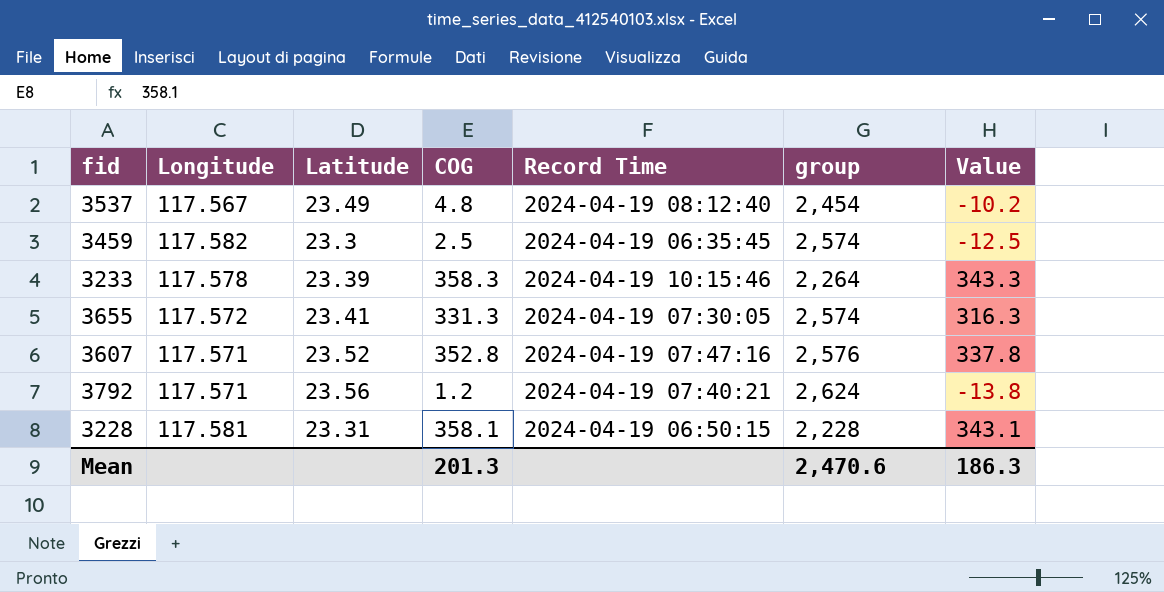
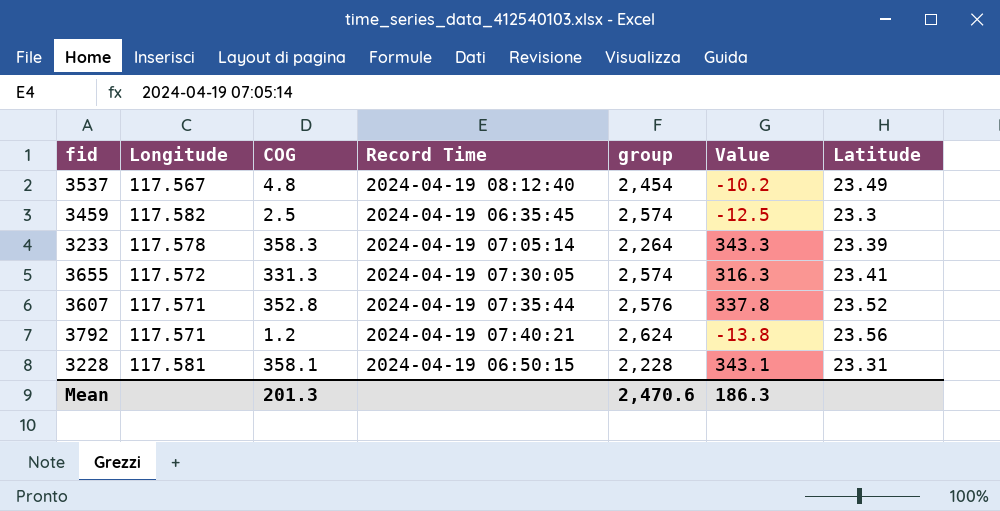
column Latitude | position: 3 -> 7
3233 | Record Time: 2024-04-19 10:15:46 -> 2024-04-19 07:05:14
3607 | Record Time: 2024-04-19 07:47:16 -> 2024-04-19 07:35:44

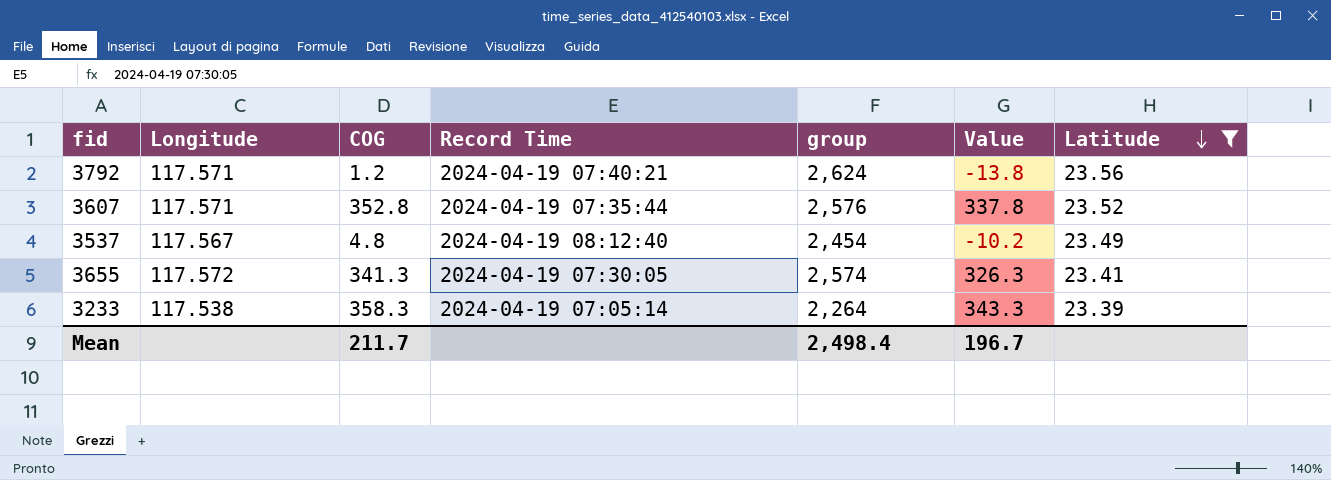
filter: none -> Latitude >= 23.39
row order: none -> Latitude descending
3655 | COG: 331.3 -> 341.3
3655 | Value: 316.3 -> 326.3
3233 | Longitude: 117.578 -> 117.538
Mean | COG: 201.3 -> 211.7
Mean | group: 2,470.6 -> 2,498.4
Mean | Value: 186.3 -> 196.7

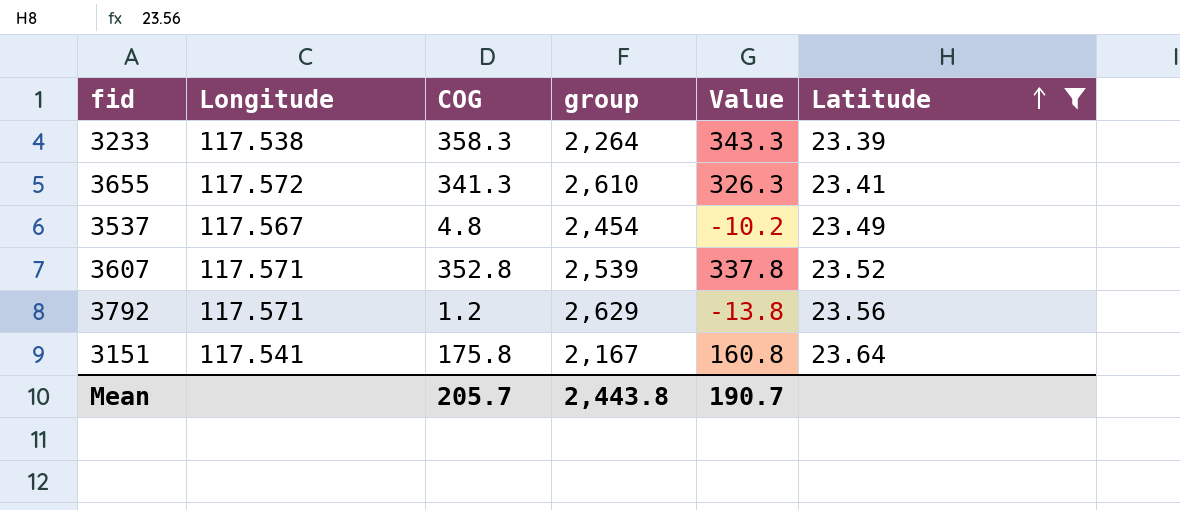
row order: Latitude descending -> Latitude ascending
column Record Time | position: 4 -> none
3655 | group: 2,574 -> 2,610
3607 | group: 2,576 -> 2,539
3792 | group: 2,624 -> 2,629
row 3151: none -> 117.541 | 175.8 | 2,167 | 160.8 | 23.64
Mean | COG: 211.7 -> 205.7
Mean | group: 2,498.4 -> 2,443.8
Mean | Value: 196.7 -> 190.7

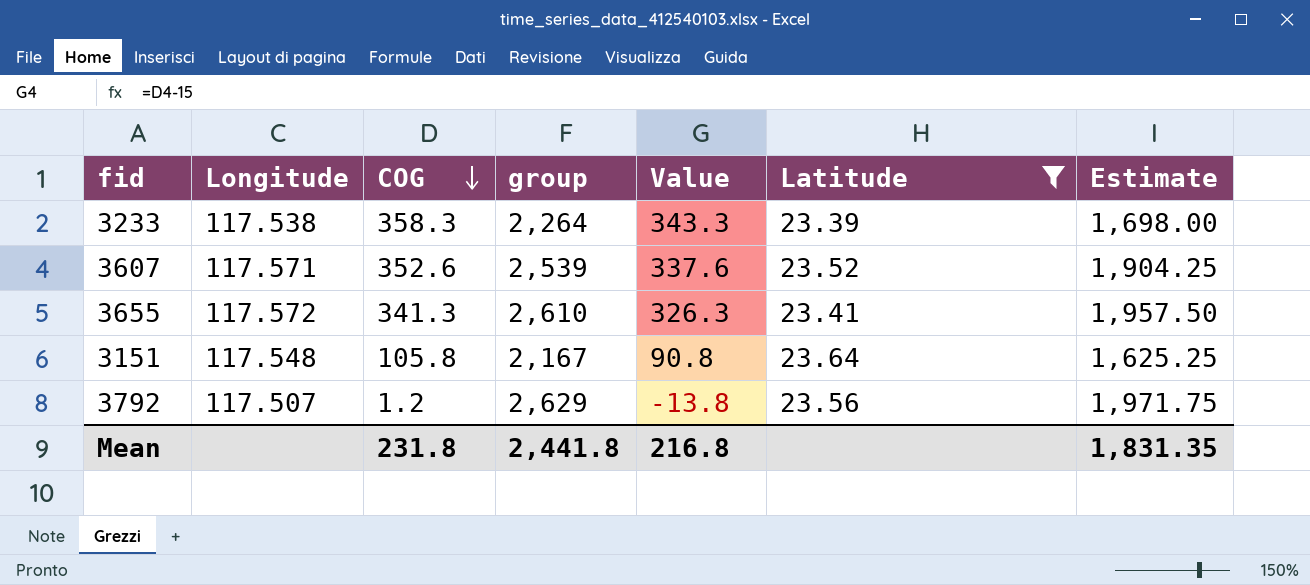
row order: Latitude ascending -> COG descending
column Estimate | formula: none -> [group] * 0.75
row 3537: 117.567 | 4.8 | 2,454 | -10.2 | 23.49 -> none
3607 | COG: 352.8 -> 352.6
3607 | Value: 337.8 -> 337.6
3151 | Longitude: 117.541 -> 117.548
3151 | COG: 175.8 -> 105.8
3151 | Value: 160.8 -> 90.8
3792 | Longitude: 117.571 -> 117.507
Mean | COG: 205.7 -> 231.8
Mean | group: 2,443.8 -> 2,441.8
Mean | Value: 190.7 -> 216.8

